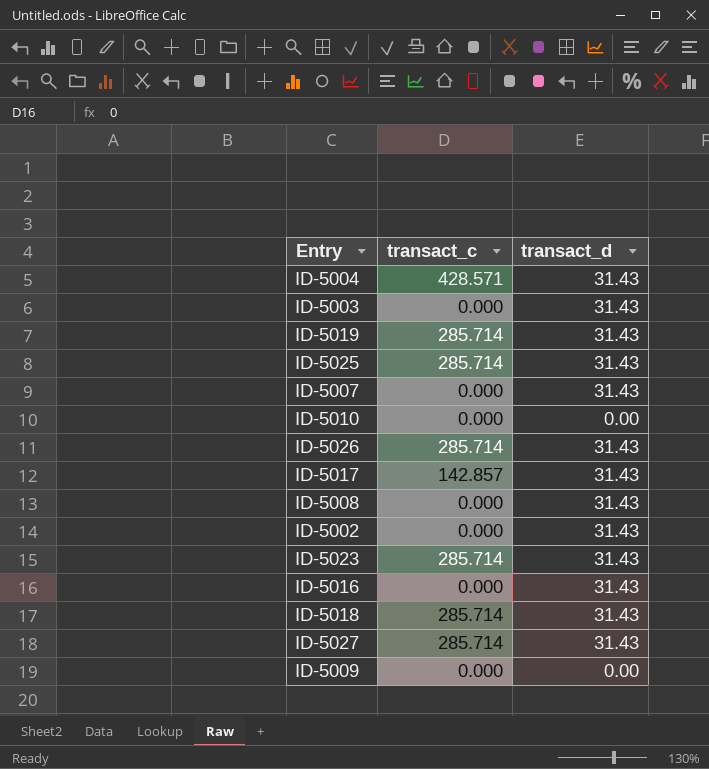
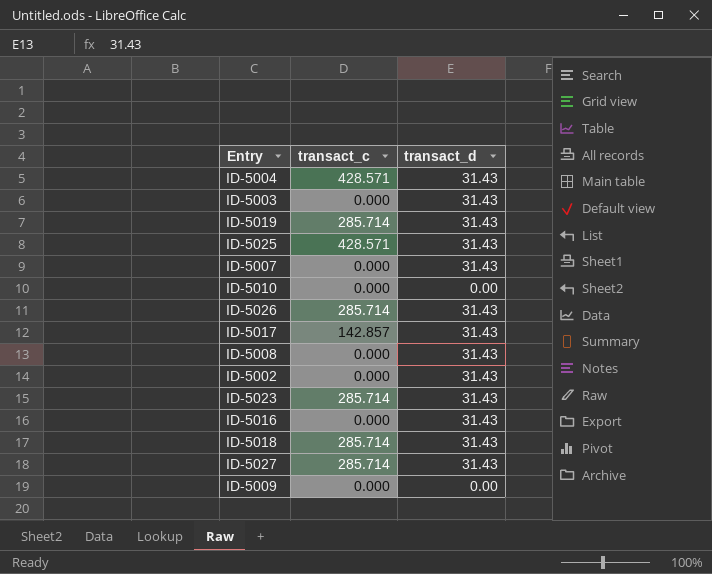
ID-5025 | transact_c: 285.714 -> 428.571

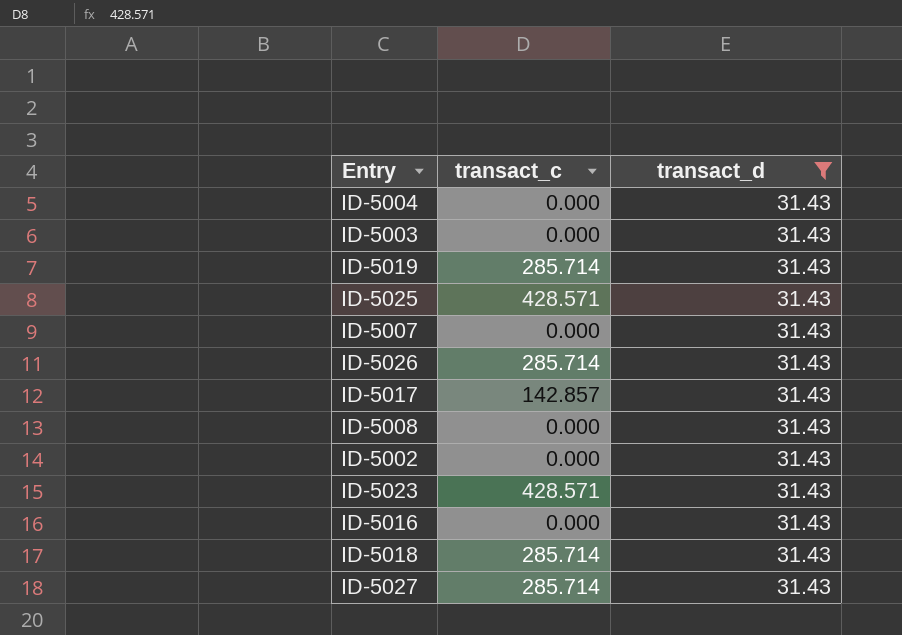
filter: none -> transact_d = 31.43
ID-5004 | transact_c: 428.571 -> 0.000
ID-5023 | transact_c: 285.714 -> 428.571

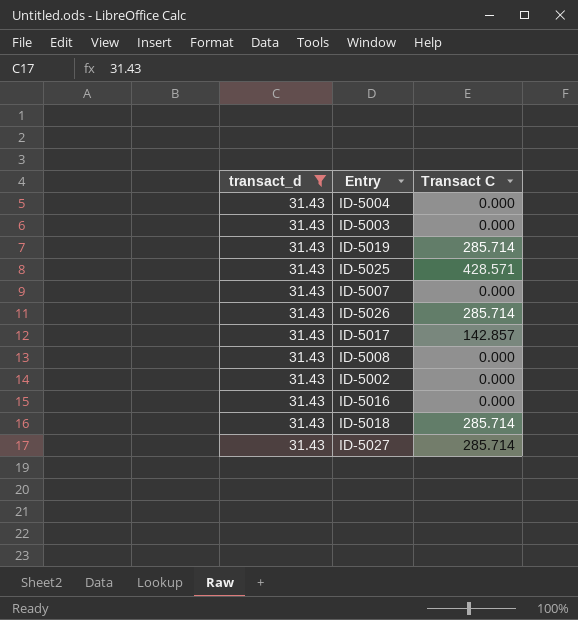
column transact_d | position: 3 -> 1
column name: transact_c -> Transact C
row ID-5023: 428.571 | 31.43 -> none

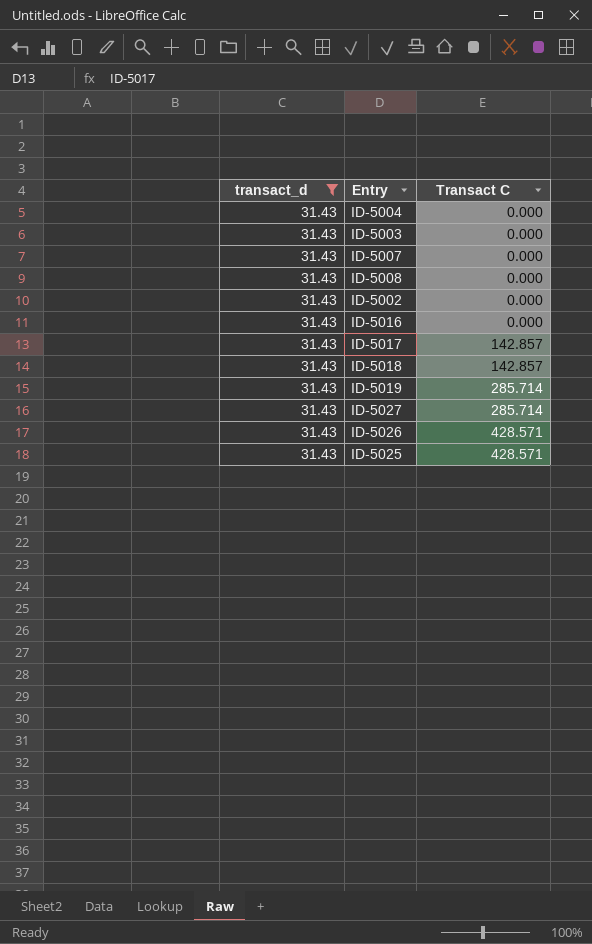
row order: none -> Transact C ascending
ID-5018 | Transact C: 285.714 -> 142.857
ID-5026 | Transact C: 285.714 -> 428.571

